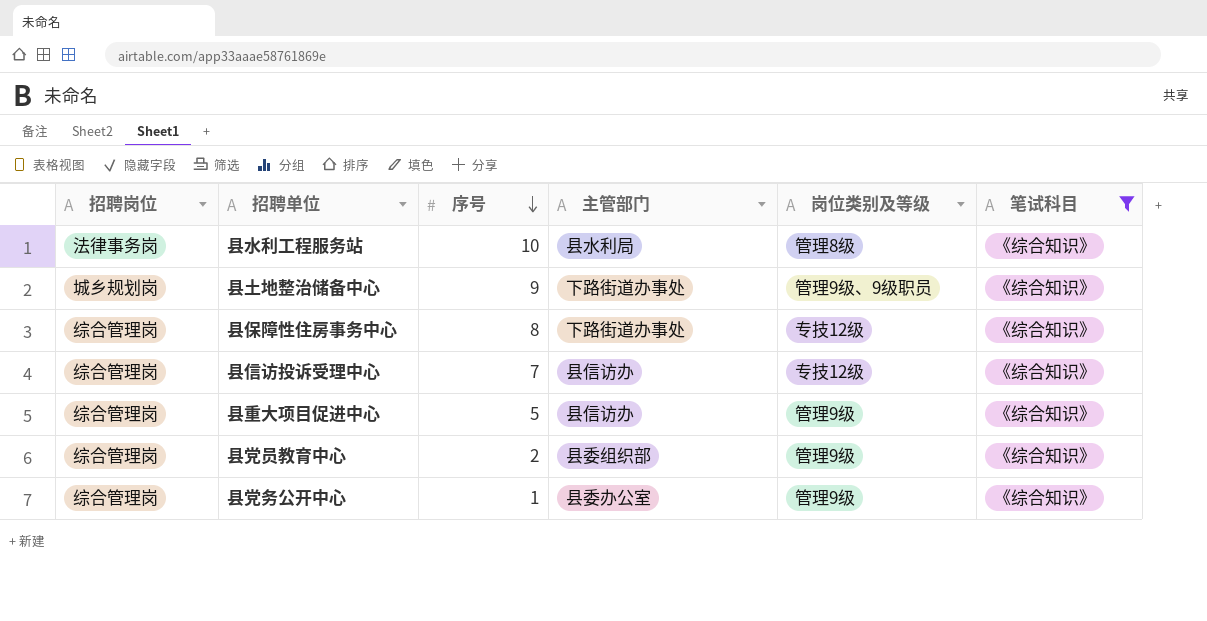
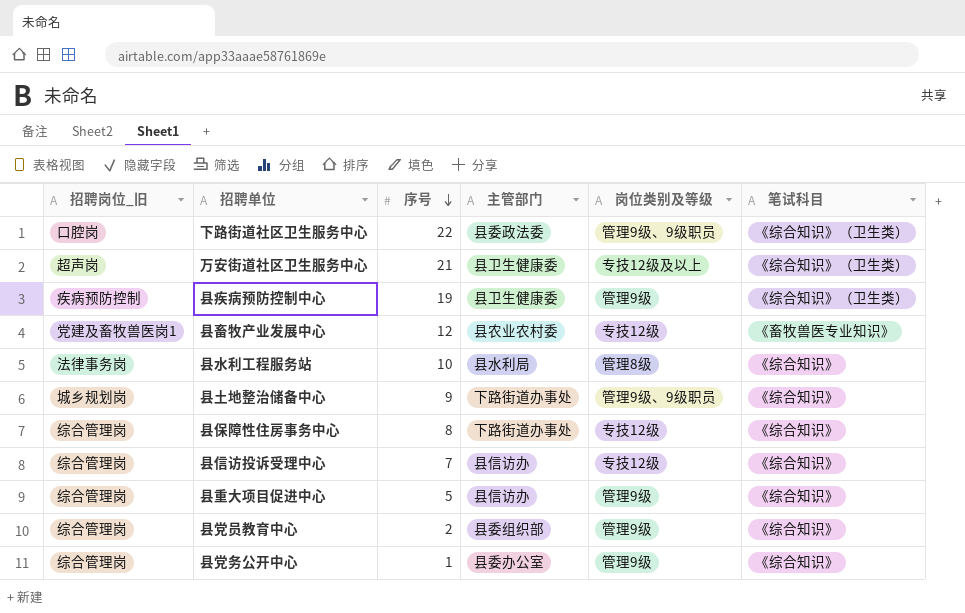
filter: 笔试科目 = 《综合知识》 -> none
column name: 招聘岗位 -> 招聘岗位_旧

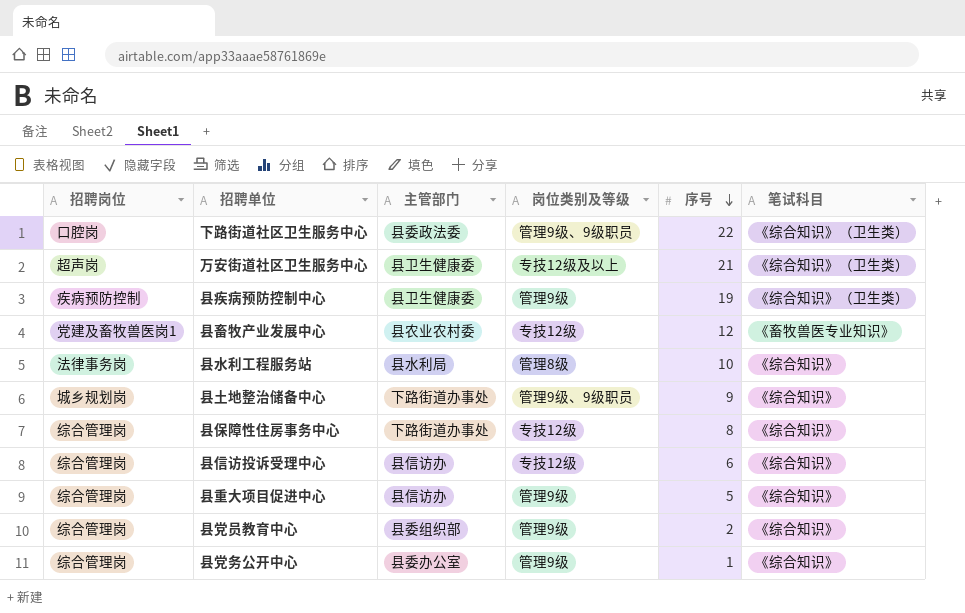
column name: 招聘岗位_旧 -> 招聘岗位
column 序号 | position: 3 -> 5
县信访投诉受理中心 | 序号: 7 -> 6

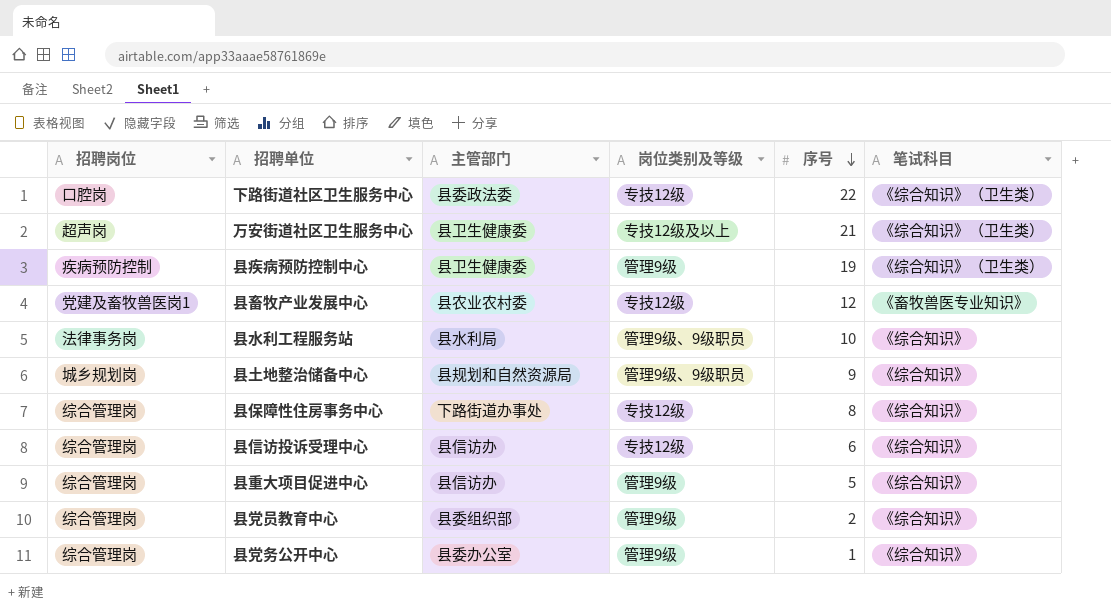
下路街道社区卫生服务中心 | 岗位类别及等级: 管理9级、9级职员 -> 专技12级
县水利工程服务站 | 岗位类别及等级: 管理8级 -> 管理9级、9级职员
县土地整治储备中心 | 主管部门: 下路街道办事处 -> 县规划和自然资源局

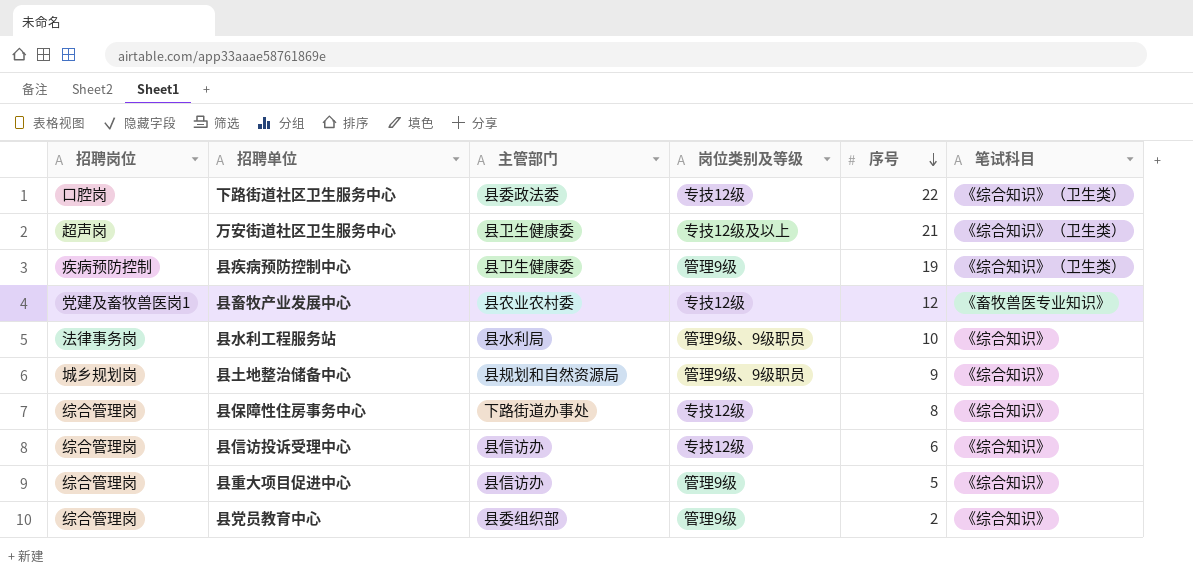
row 县党务公开中心: 综合管理岗 | 县委办公室 | 管理9级 | 1 | 《综合知识》 -> none

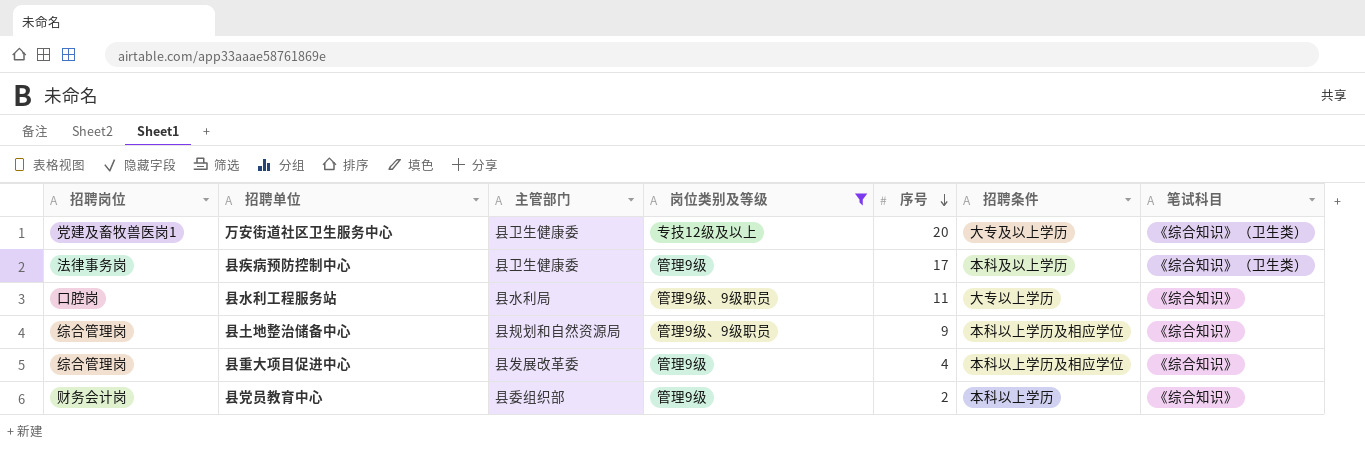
filter: none -> 岗位类别及等级 != 专技12级
column 招聘条件 | position: none -> 6
万安街道社区卫生服务中心 | 招聘岗位: 超声岗 -> 党建及畜牧兽医岗1
万安街道社区卫生服务中心 | 序号: 21 -> 20
县疾病预防控制中心 | 招聘岗位: 疾病预防控制 -> 法律事务岗
县疾病预防控制中心 | 序号: 19 -> 17
县水利工程服务站 | 招聘岗位: 法律事务岗 -> 口腔岗
县水利工程服务站 | 序号: 10 -> 11
县土地整治储备中心 | 招聘岗位: 城乡规划岗 -> 综合管理岗
县重大项目促进中心 | 主管部门: 县信访办 -> 县发展改革委
县重大项目促进中心 | 序号: 5 -> 4
县党员教育中心 | 招聘岗位: 综合管理岗 -> 财务会计岗

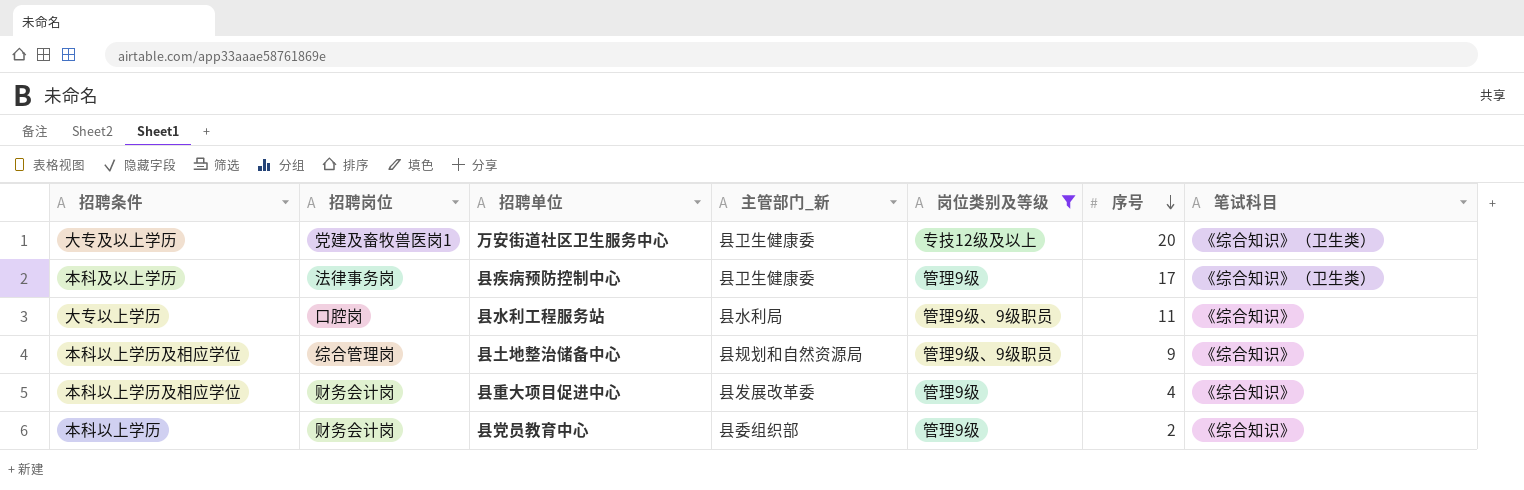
column 招聘条件 | position: 6 -> 1
column name: 主管部门 -> 主管部门_新
县重大项目促进中心 | 招聘岗位: 综合管理岗 -> 财务会计岗

